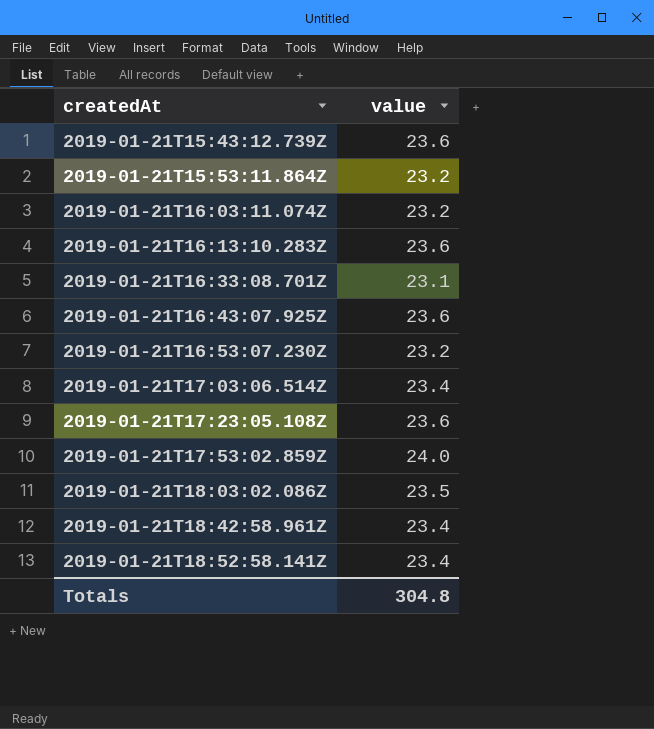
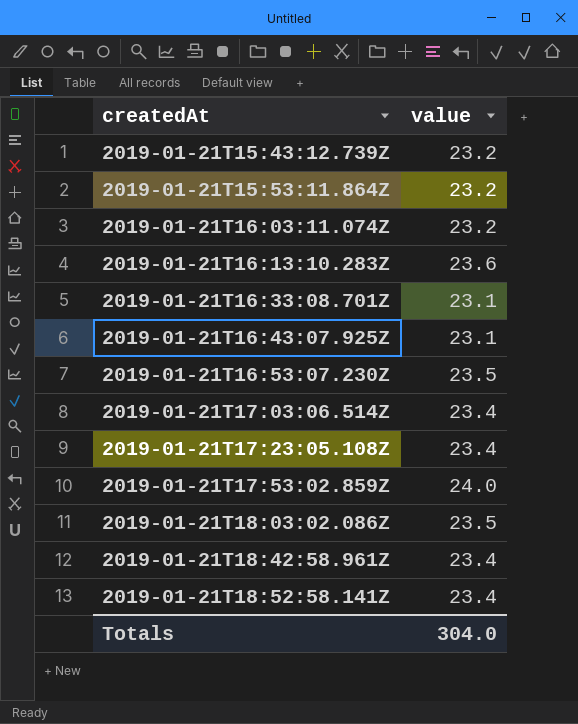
2019-01-21T15:43:12.739Z | value: 23.6 -> 23.2
2019-01-21T16:43:07.925Z | value: 23.6 -> 23.1
2019-01-21T16:53:07.230Z | value: 23.2 -> 23.5
2019-01-21T17:23:05.108Z | value: 23.6 -> 23.4
Totals | value: 304.8 -> 304.0

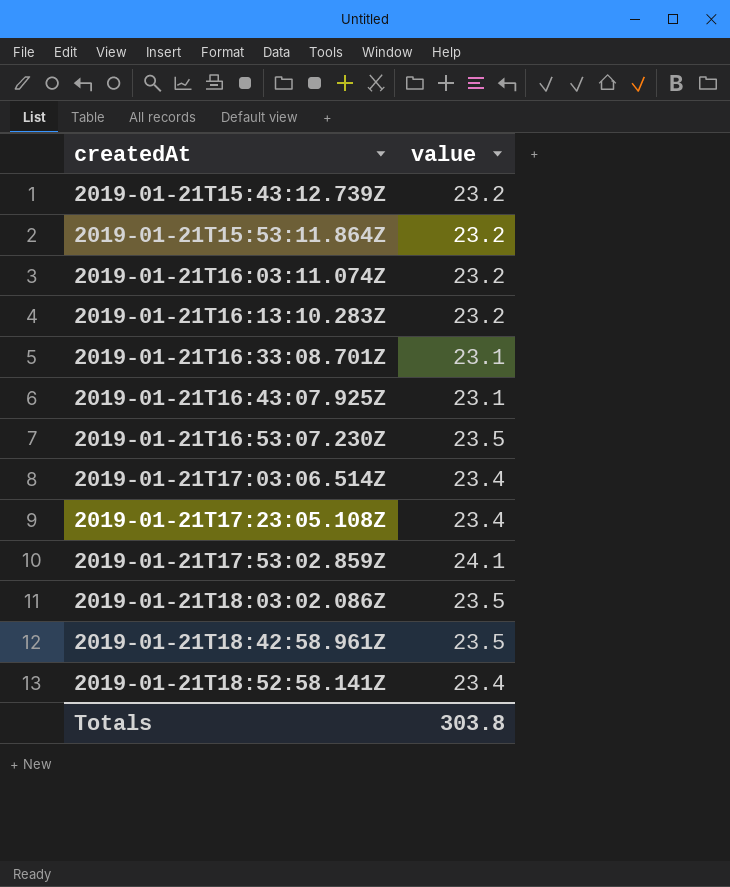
2019-01-21T16:13:10.283Z | value: 23.6 -> 23.2
2019-01-21T17:53:02.859Z | value: 24.0 -> 24.1
2019-01-21T18:42:58.961Z | value: 23.4 -> 23.5
Totals | value: 304.0 -> 303.8

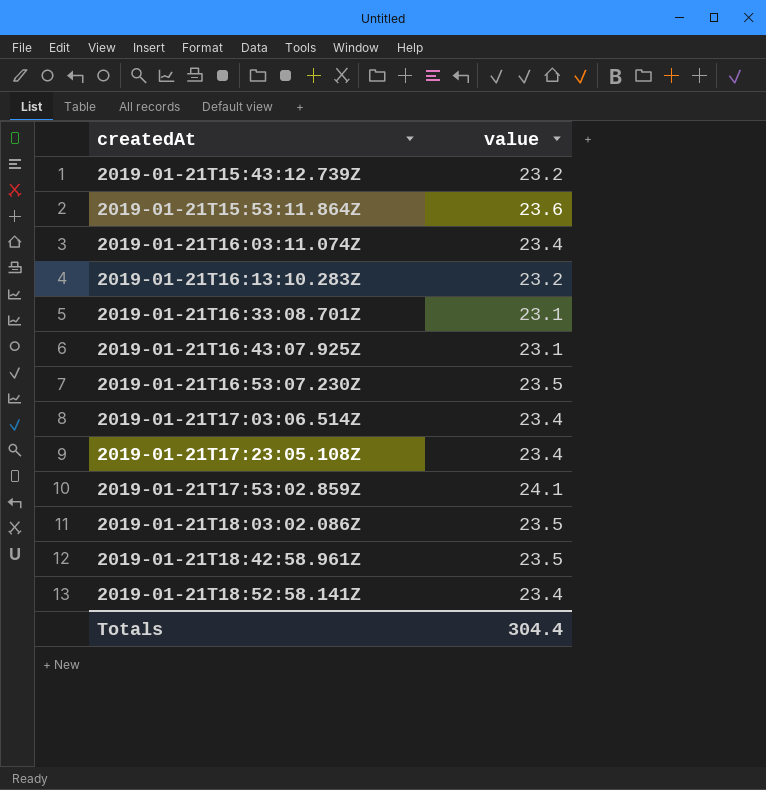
2019-01-21T15:53:11.864Z | value: 23.2 -> 23.6
2019-01-21T16:03:11.074Z | value: 23.2 -> 23.4
Totals | value: 303.8 -> 304.4

